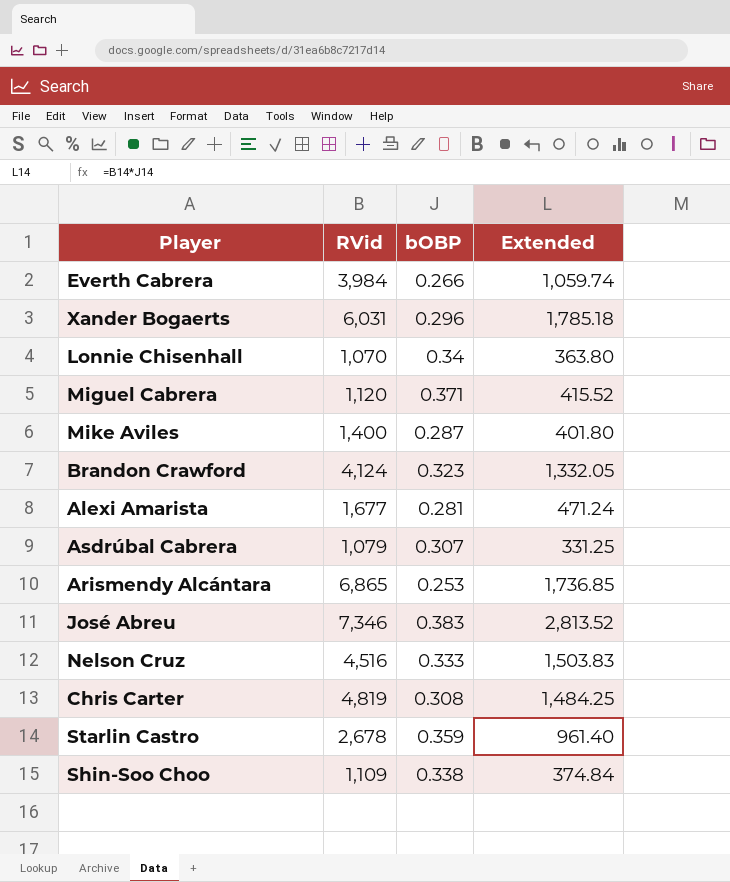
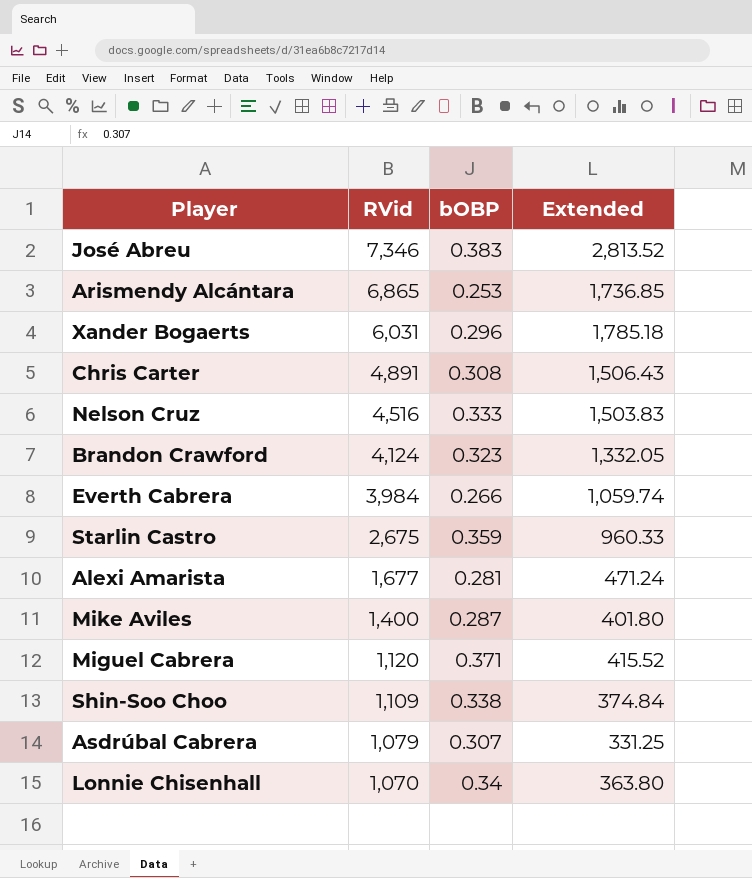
row order: none -> RVid descending
Chris Carter | RVid: 4,819 -> 4,891
Chris Carter | Extended: 1,484.25 -> 1,506.43
Starlin Castro | RVid: 2,678 -> 2,675
Starlin Castro | Extended: 961.40 -> 960.33

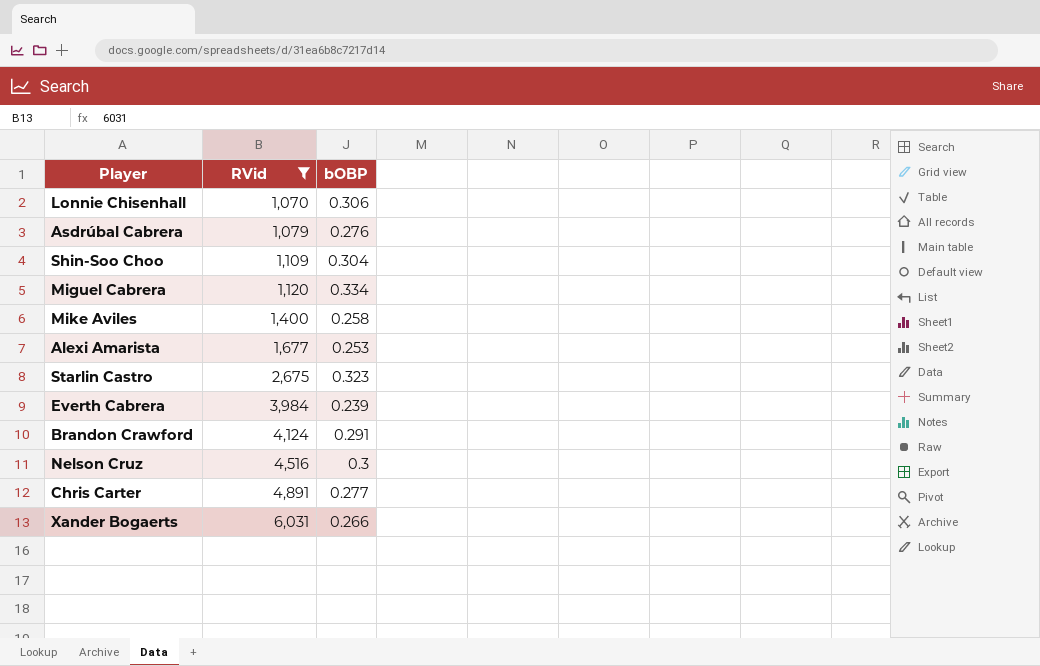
filter: none -> RVid <= 6,031
row order: RVid descending -> RVid ascending
column Extended | formula: [RVid] * [bOBP] -> none
Lonnie Chisenhall | bOBP: 0.34 -> 0.306
Asdrúbal Cabrera | bOBP: 0.307 -> 0.276
Shin-Soo Choo | bOBP: 0.338 -> 0.304
Miguel Cabrera | bOBP: 0.371 -> 0.334
Mike Aviles | bOBP: 0.287 -> 0.258
Alexi Amarista | bOBP: 0.281 -> 0.253
Starlin Castro | bOBP: 0.359 -> 0.323
Everth Cabrera | bOBP: 0.266 -> 0.239
Brandon Crawford | bOBP: 0.323 -> 0.291
Nelson Cruz | bOBP: 0.333 -> 0.3
Chris Carter | bOBP: 0.308 -> 0.277
Xander Bogaerts | bOBP: 0.296 -> 0.266

